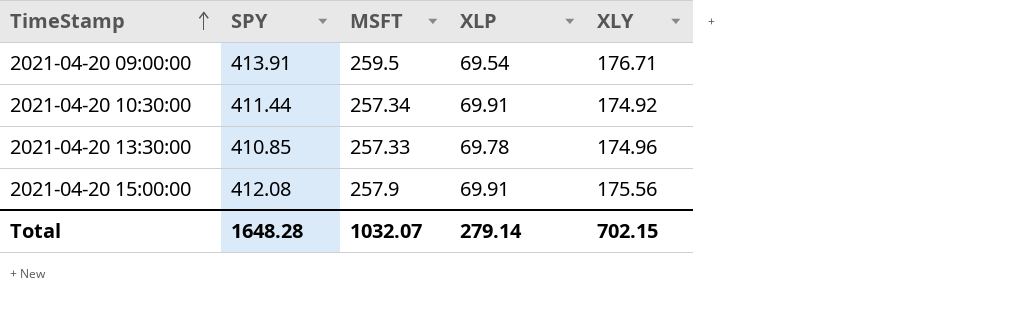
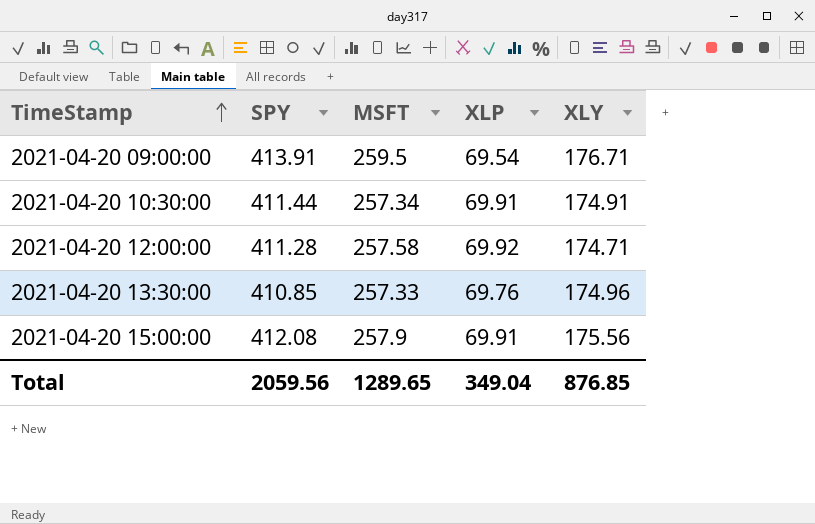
2021-04-20 10:30:00 | XLY: 174.92 -> 174.91
row 2021-04-20 12:00:00: none -> 411.28 | 257.58 | 69.92 | 174.71
2021-04-20 13:30:00 | XLP: 69.78 -> 69.76
Total | SPY: 1648.28 -> 2059.56
Total | MSFT: 1032.07 -> 1289.65
Total | XLP: 279.14 -> 349.04
Total | XLY: 702.15 -> 876.85

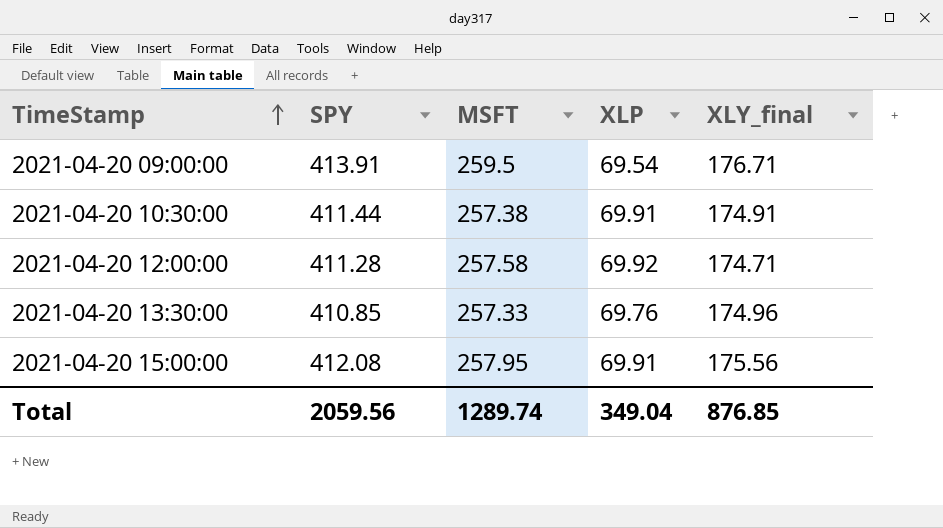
column name: XLY -> XLY_final
2021-04-20 10:30:00 | MSFT: 257.34 -> 257.38
2021-04-20 15:00:00 | MSFT: 257.9 -> 257.95
Total | MSFT: 1289.65 -> 1289.74

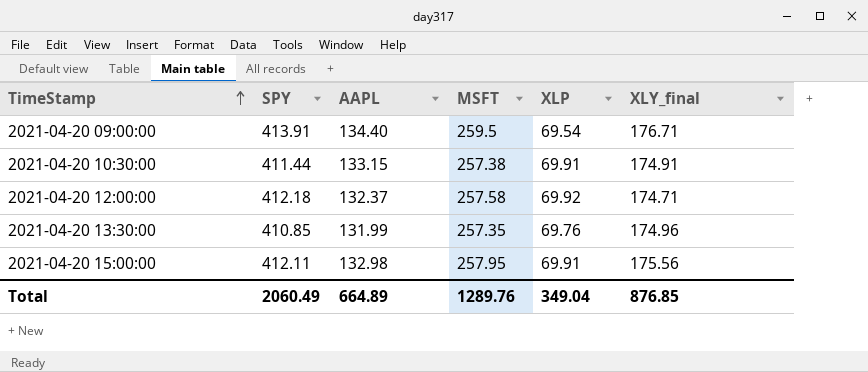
column AAPL | position: none -> 3
2021-04-20 12:00:00 | SPY: 411.28 -> 412.18
2021-04-20 13:30:00 | MSFT: 257.33 -> 257.35
2021-04-20 15:00:00 | SPY: 412.08 -> 412.11
Total | SPY: 2059.56 -> 2060.49
Total | MSFT: 1289.74 -> 1289.76

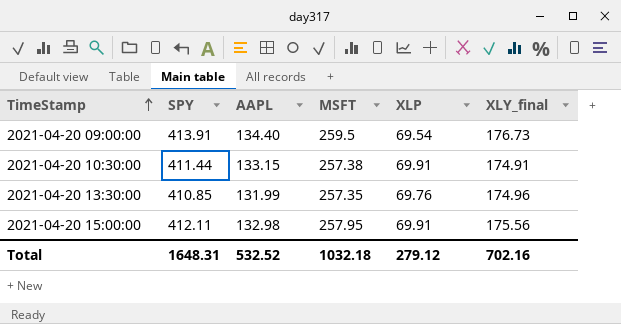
row 2021-04-20 12:00:00: 412.18 | 132.37 | 257.58 | 69.92 | 174.71 -> none
2021-04-20 09:00:00 | XLY_final: 176.71 -> 176.73
Total | SPY: 2060.49 -> 1648.31
Total | AAPL: 664.89 -> 532.52
Total | MSFT: 1289.76 -> 1032.18
Total | XLP: 349.04 -> 279.12
Total | XLY_final: 876.85 -> 702.16

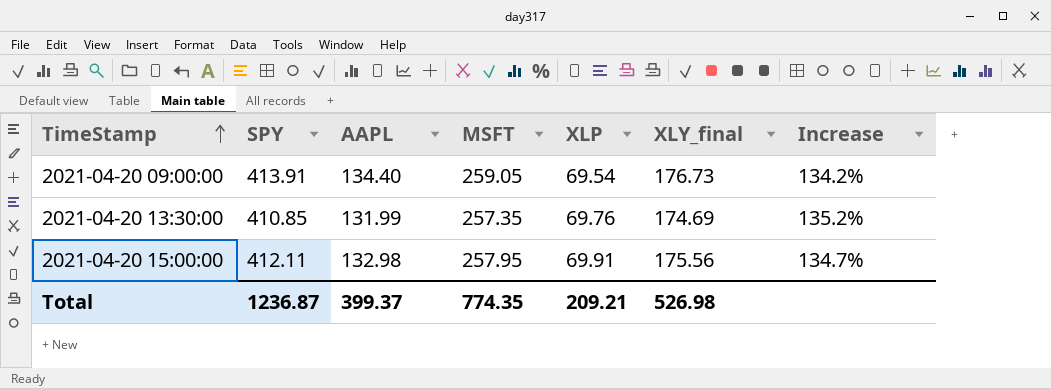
column Increase | formula: none -> ([SPY] - [XLY_final]) / [XLY_final]
row 2021-04-20 10:30:00: 411.44 | 133.15 | 257.38 | 69.91 | 174.91 -> none
2021-04-20 09:00:00 | MSFT: 259.5 -> 259.05
2021-04-20 13:30:00 | XLY_final: 174.96 -> 174.69
Total | SPY: 1648.31 -> 1236.87
Total | AAPL: 532.52 -> 399.37
Total | MSFT: 1032.18 -> 774.35
Total | XLP: 279.12 -> 209.21
Total | XLY_final: 702.16 -> 526.98

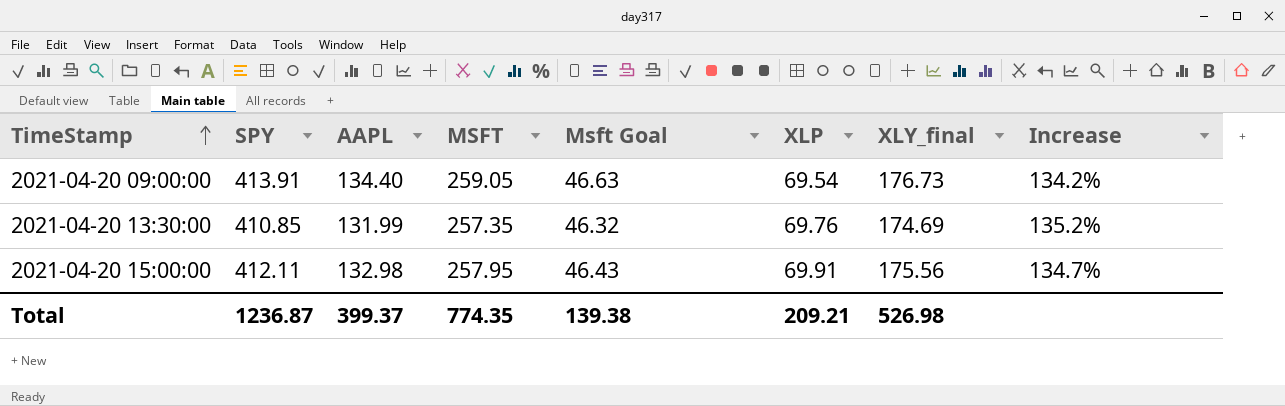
column Msft Goal | formula: none -> [MSFT] * 0.18

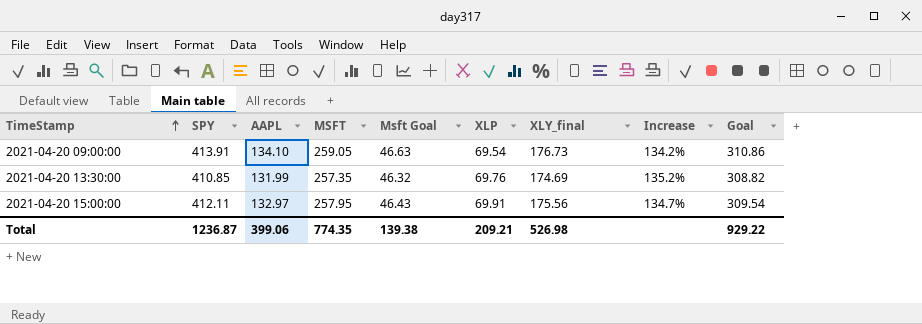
column Goal | formula: none -> [MSFT] * 1.2
2021-04-20 09:00:00 | AAPL: 134.40 -> 134.10
2021-04-20 15:00:00 | AAPL: 132.98 -> 132.97
Total | AAPL: 399.37 -> 399.06

